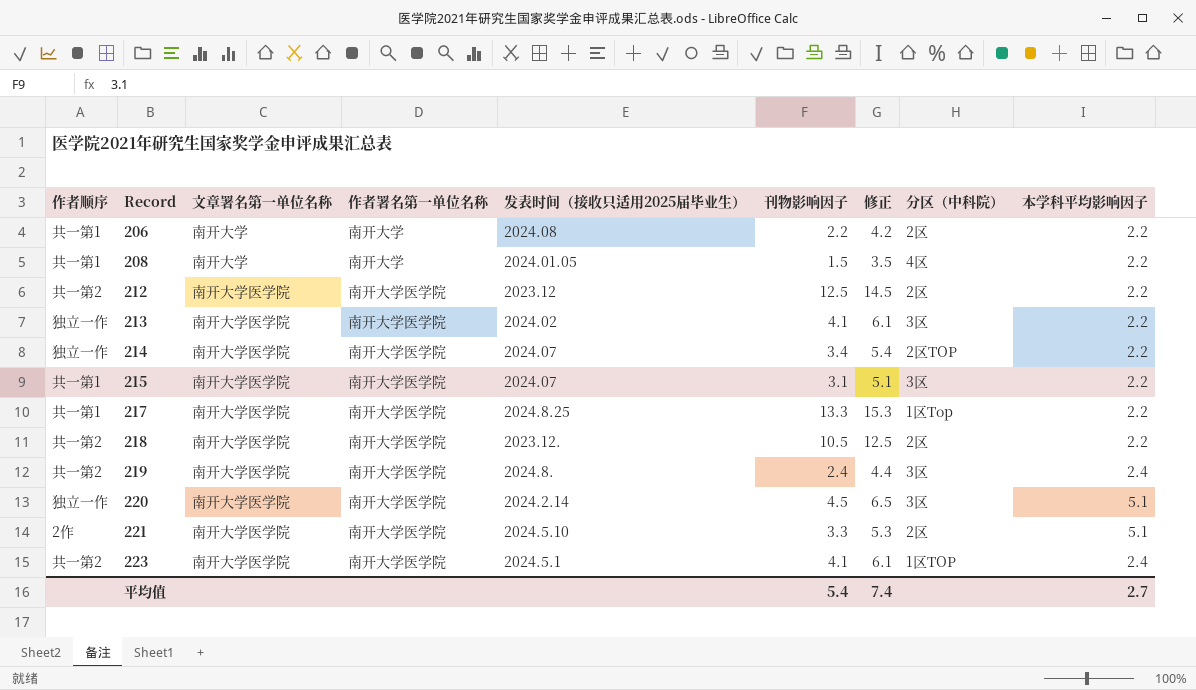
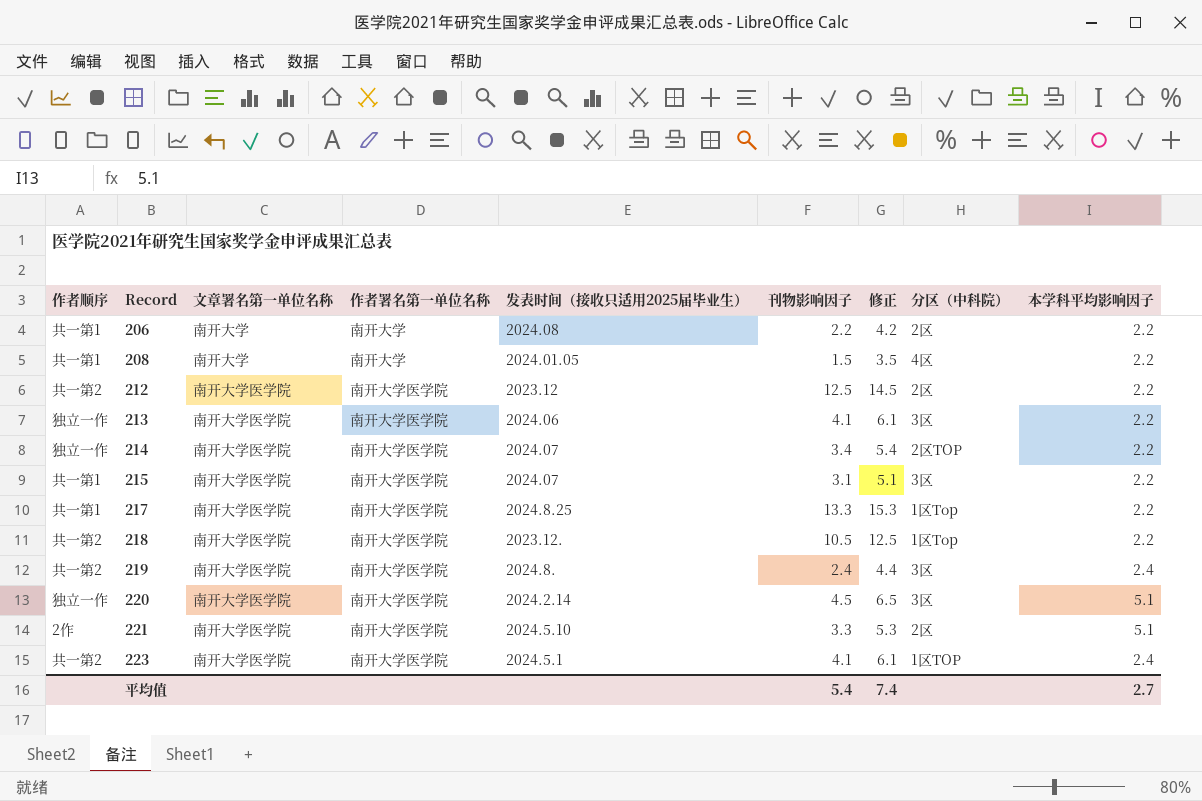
213 | 发表时间（接收只适用2025届毕业生）: 2024.02 -> 2024.06
218 | 分区（中科院）: 2区 -> 1区Top

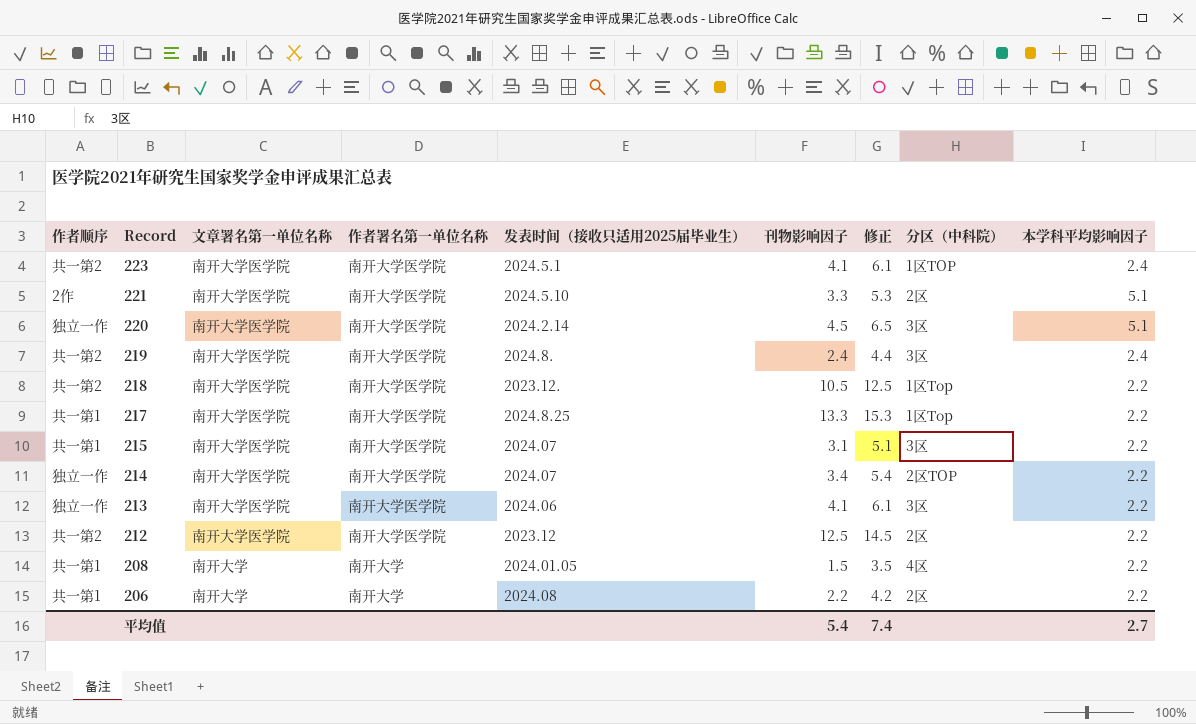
row order: Record ascending -> Record descending

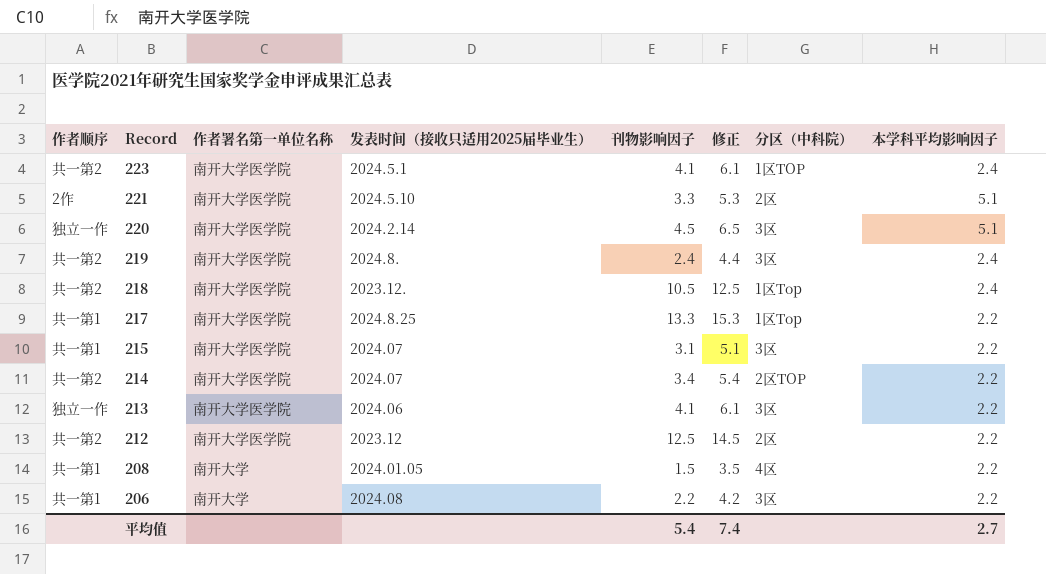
column 文章署名第一单位名称 | position: 3 -> none
218 | 本学科平均影响因子: 2.2 -> 2.4
214 | 作者顺序: 独立一作 -> 共一第2
206 | 分区（中科院）: 2区 -> 3区

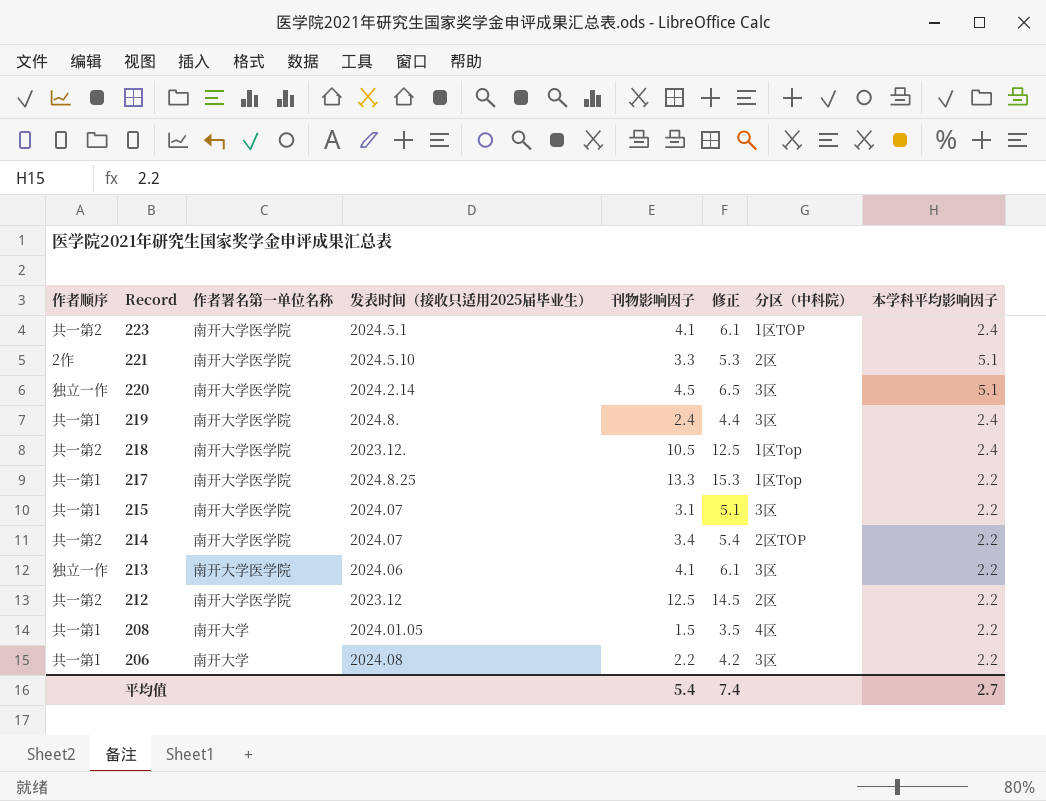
219 | 作者顺序: 共一第2 -> 共一第1

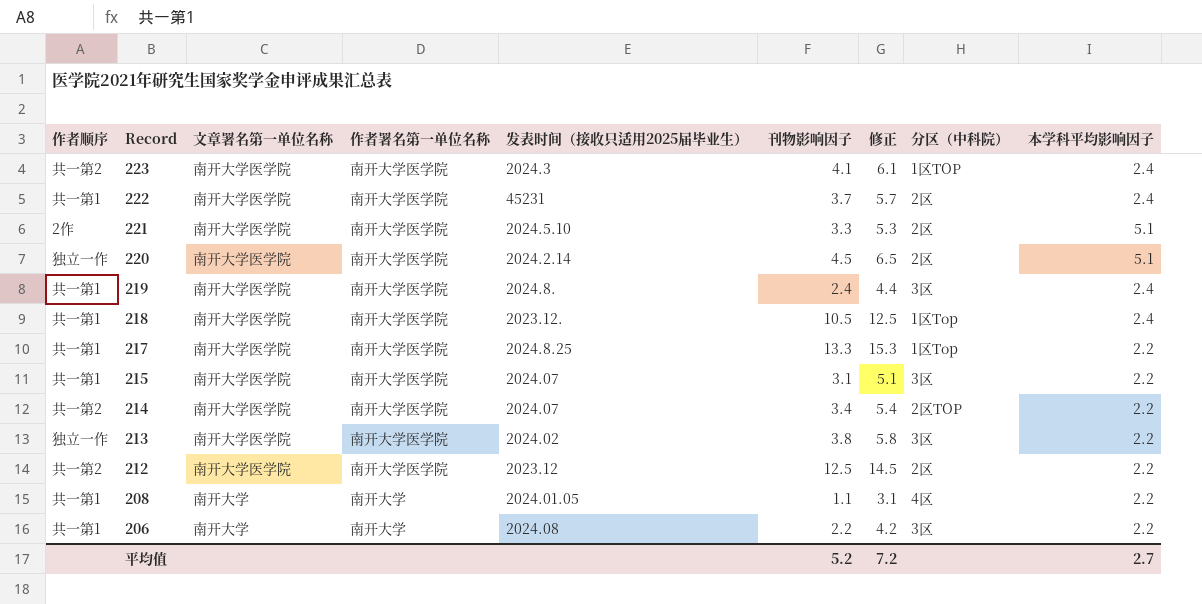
column 文章署名第一单位名称 | position: none -> 3
223 | 发表时间（接收只适用2025届毕业生）: 2024.5.1 -> 2024.3
row 222: none -> 共一第1 | 南开大学医学院 | 南开大学医学院 | 45231 | 3.7 | 5.7 | 2区 | 2.4
220 | 分区（中科院）: 3区 -> 2区
218 | 作者顺序: 共一第2 -> 共一第1
213 | 发表时间（接收只适用2025届毕业生）: 2024.06 -> 2024.02
213 | 刊物影响因子: 4.1 -> 3.8
213 | 修正: 6.1 -> 5.8
208 | 刊物影响因子: 1.5 -> 1.1
208 | 修正: 3.5 -> 3.1
平均值 | 刊物影响因子: 5.4 -> 5.2
平均值 | 修正: 7.4 -> 7.2

